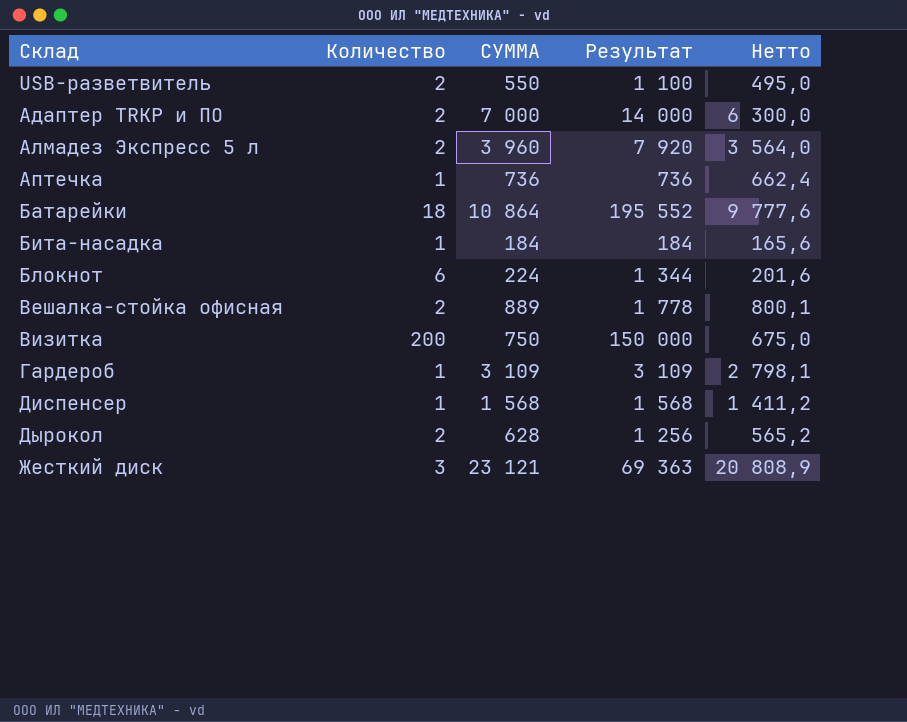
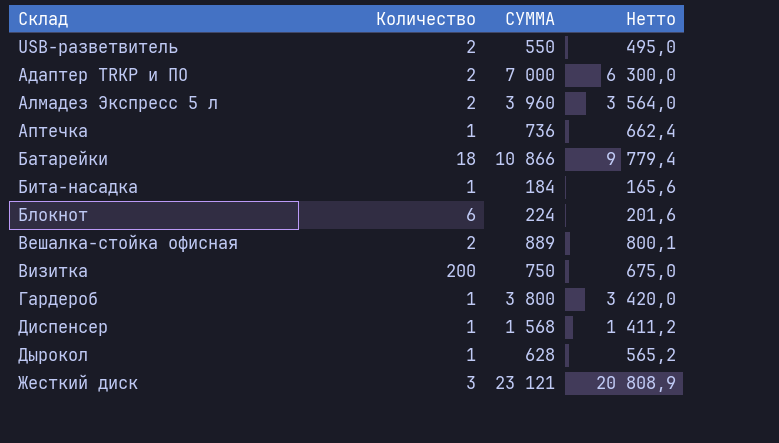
column Результат | formula: [Количество] * [СУММА] -> none
Батарейки | СУММА: 10 864 -> 10 866
Батарейки | Нетто: 9 777,6 -> 9 779,4
Гардероб | СУММА: 3 109 -> 3 800
Гардероб | Нетто: 2 798,1 -> 3 420,0
Дырокол | Количество: 2 -> 1

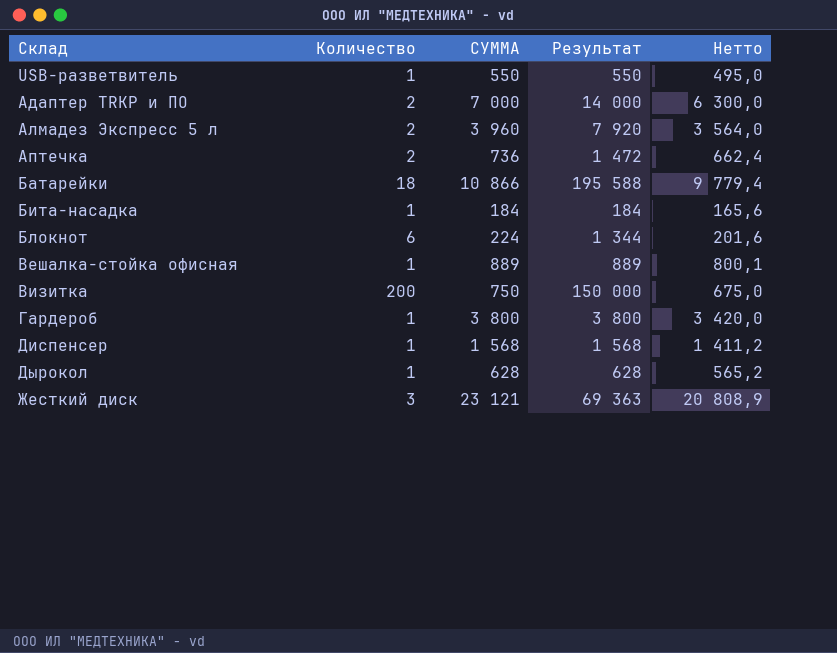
column Результат | formula: none -> [Количество] * [СУММА]
USB-разветвитель | Количество: 2 -> 1
Аптечка | Количество: 1 -> 2
Вешалка-стойка офисная | Количество: 2 -> 1

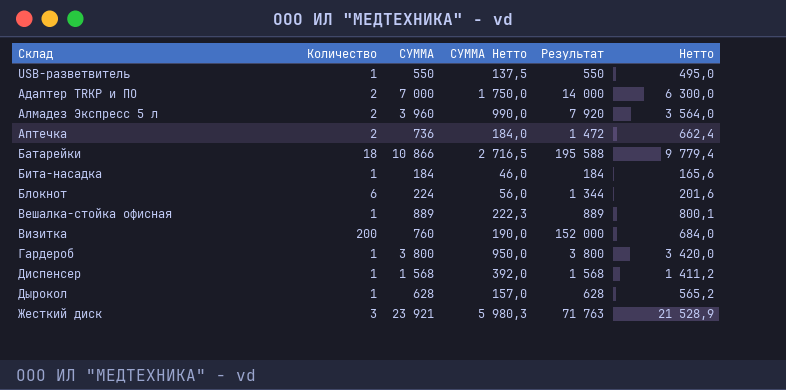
column СУММА Нетто | formula: none -> [СУММА] * 0,25
Визитка | СУММА: 750 -> 760
Визитка | Результат: 150 000 -> 152 000
Визитка | Нетто: 675,0 -> 684,0
Жесткий диск | СУММА: 23 121 -> 23 921
Жесткий диск | Результат: 69 363 -> 71 763
Жесткий диск | Нетто: 20 808,9 -> 21 528,9

